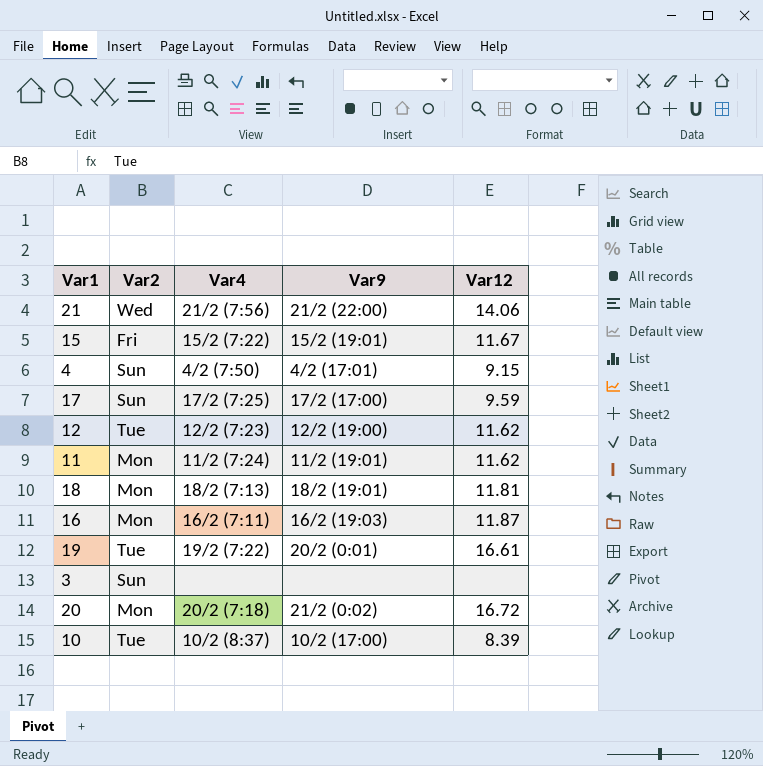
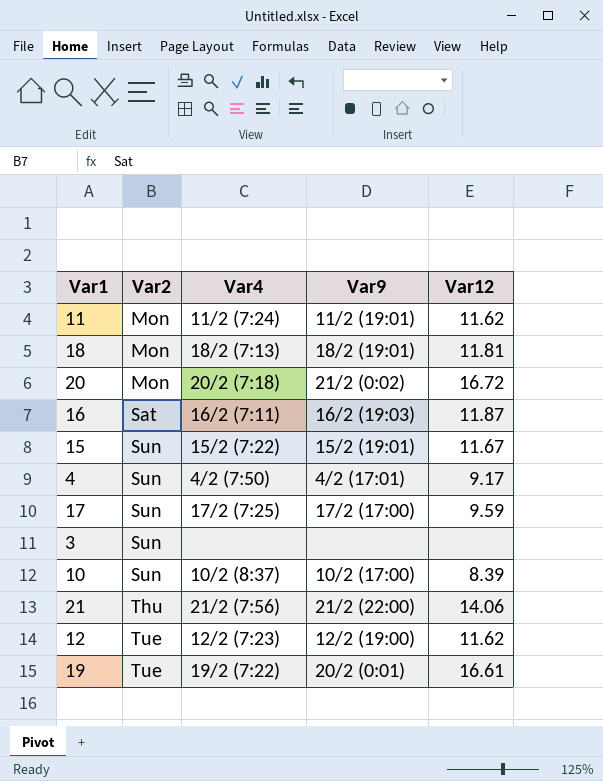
row order: none -> Var2 ascending
16 | Var2: Mon -> Sat
15 | Var2: Fri -> Sun
4 | Var12: 9.15 -> 9.17
10 | Var2: Tue -> Sun
21 | Var2: Wed -> Thu

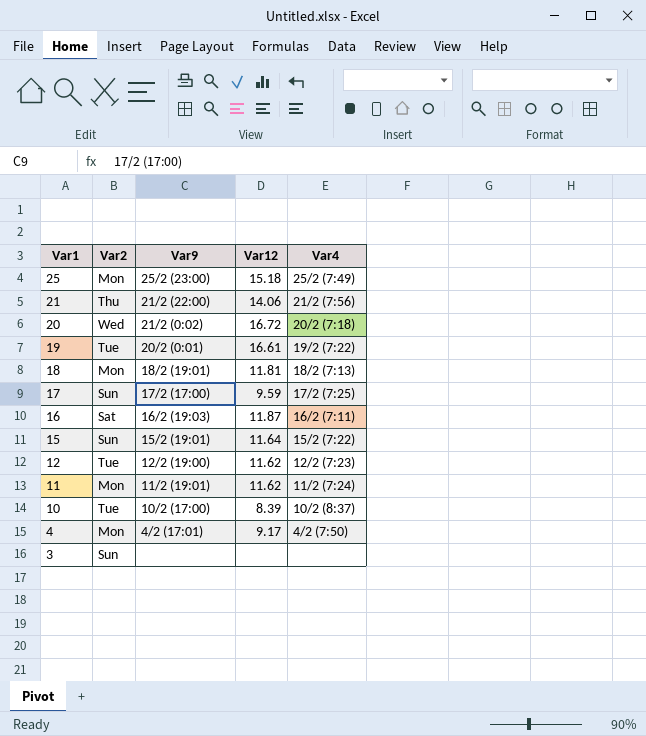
row order: Var2 ascending -> Var1 descending
column Var4 | position: 3 -> 5
row 25: none -> Mon | 25/2 (23:00) | 15.18 | 25/2 (7:49)
20 | Var2: Mon -> Wed
15 | Var12: 11.67 -> 11.64
10 | Var2: Sun -> Tue
4 | Var2: Sun -> Mon

